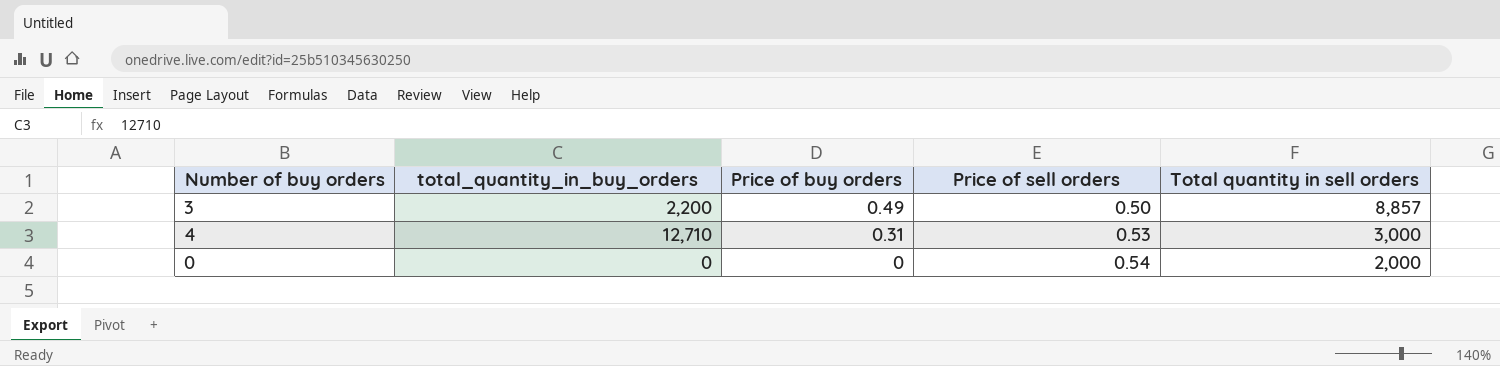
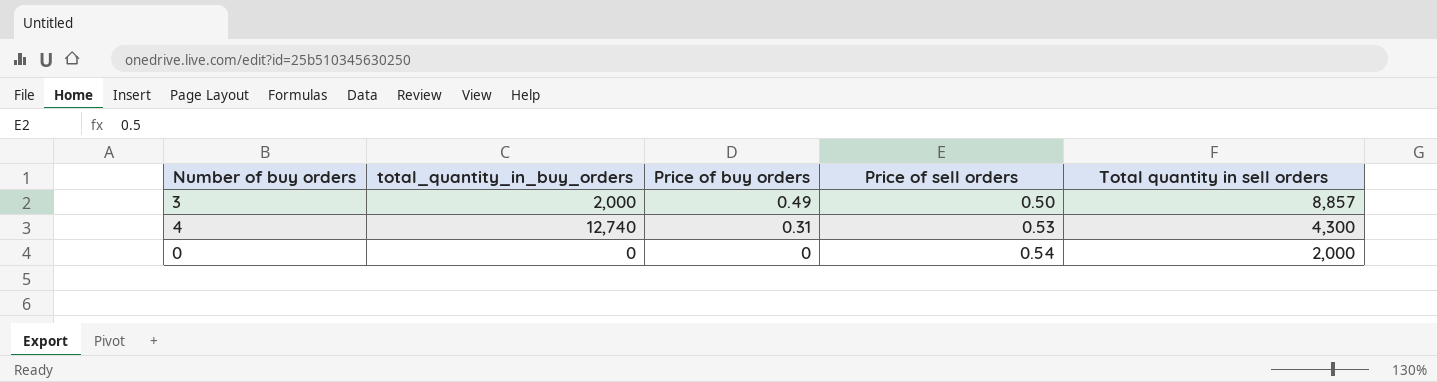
3 | total_quantity_in_buy_orders: 2,200 -> 2,000
4 | total_quantity_in_buy_orders: 12,710 -> 12,740
4 | Total quantity in sell orders: 3,000 -> 4,300

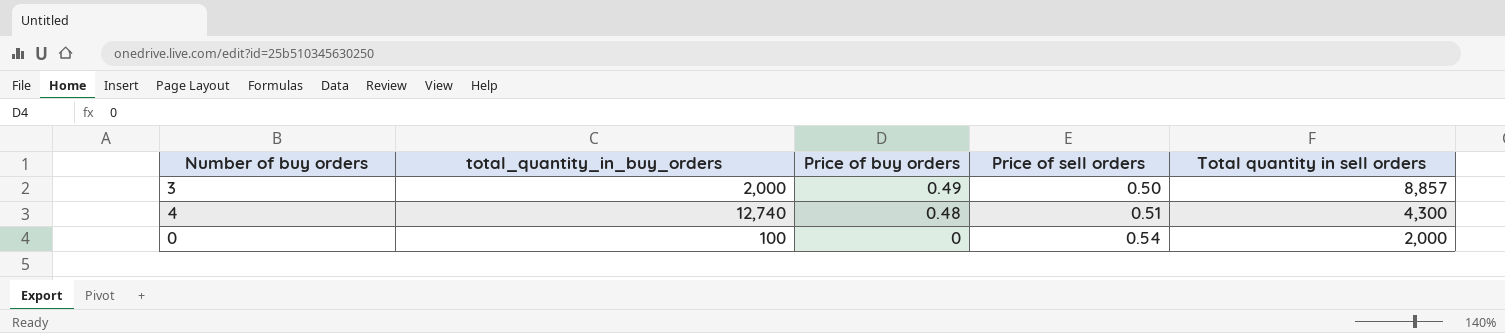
4 | Price of buy orders: 0.31 -> 0.48
4 | Price of sell orders: 0.53 -> 0.51
0 | total_quantity_in_buy_orders: 0 -> 100

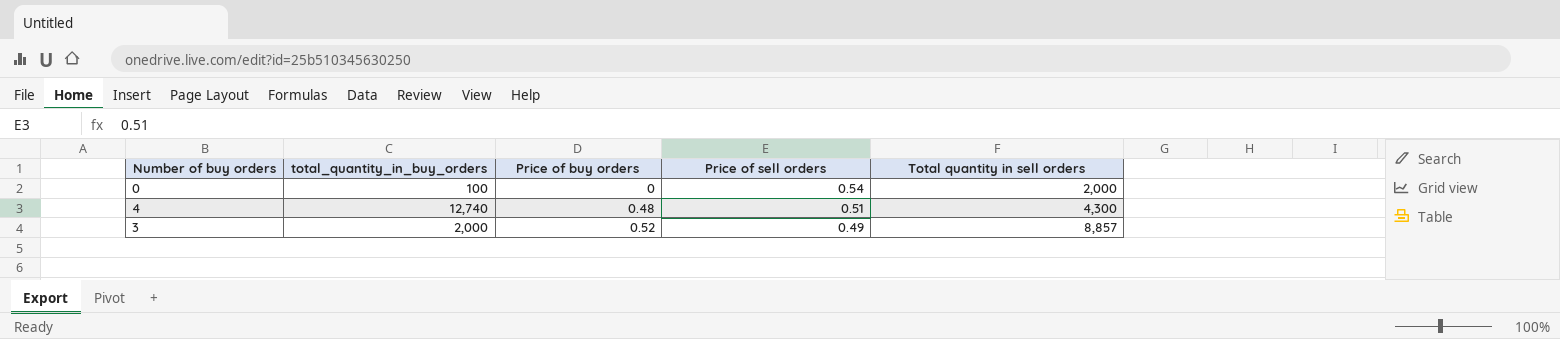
row order: Price of buy orders descending -> Price of buy orders ascending
3 | Price of buy orders: 0.49 -> 0.52
3 | Price of sell orders: 0.50 -> 0.49

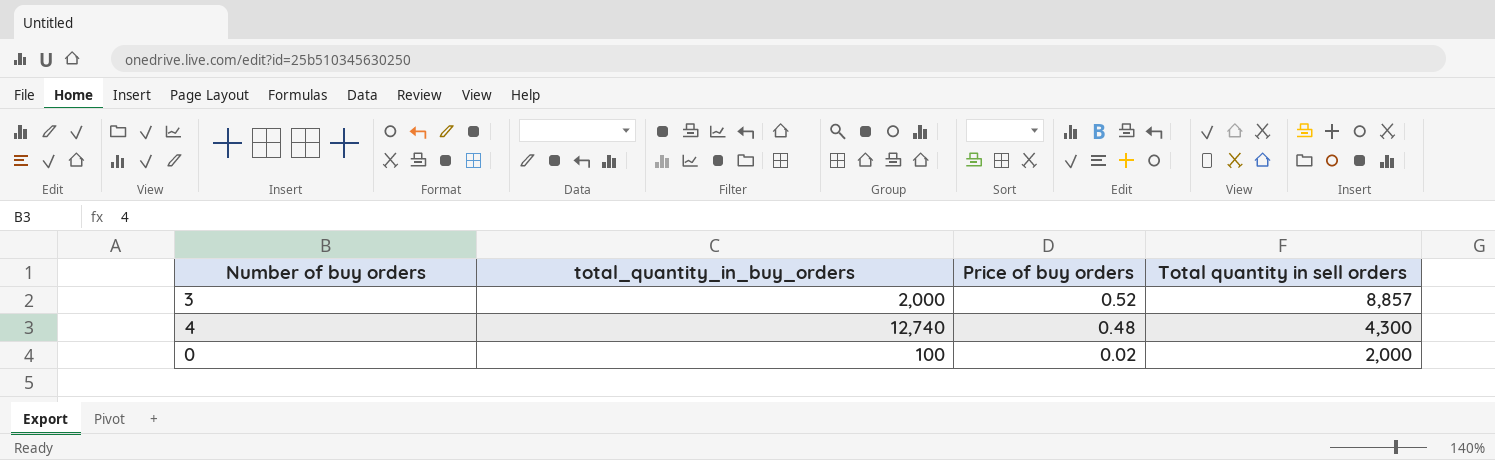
row order: Price of buy orders ascending -> Price of buy orders descending
column Price of sell orders | position: 4 -> none
0 | Price of buy orders: 0 -> 0.02

